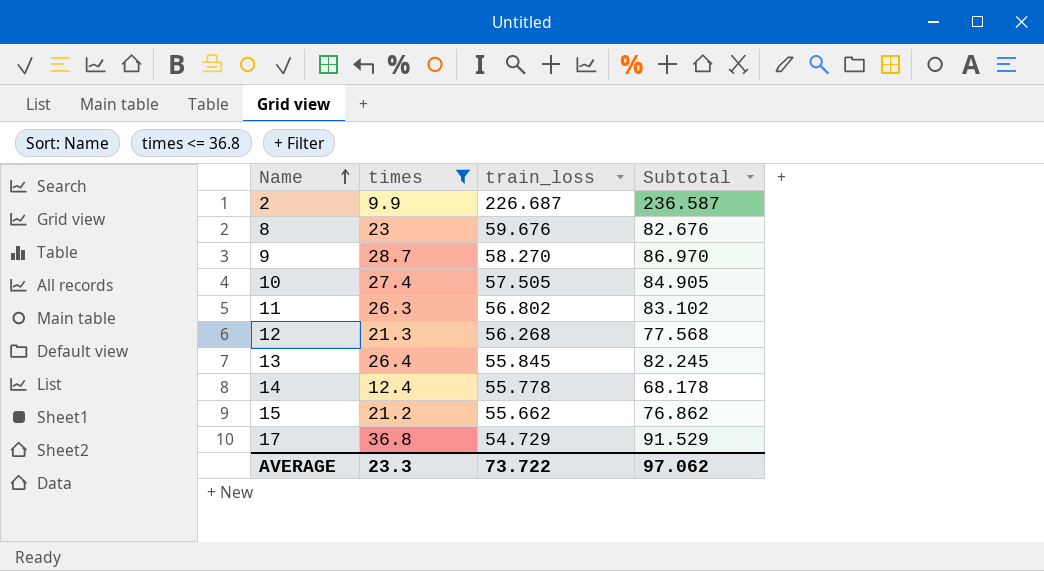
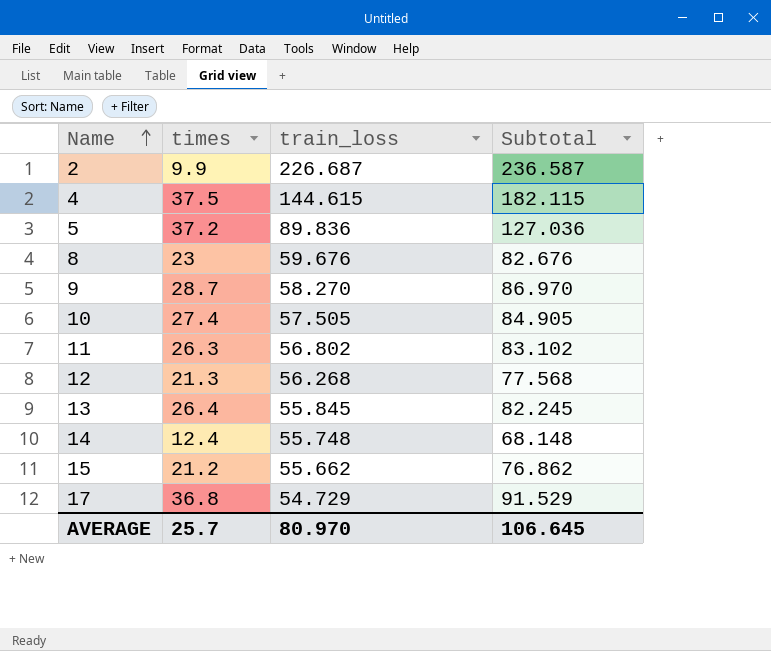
filter: times <= 36.8 -> none
14 | train_loss: 55.778 -> 55.748
14 | Subtotal: 68.178 -> 68.148
AVERAGE | times: 23.3 -> 25.7
AVERAGE | train_loss: 73.722 -> 80.970
AVERAGE | Subtotal: 97.062 -> 106.645

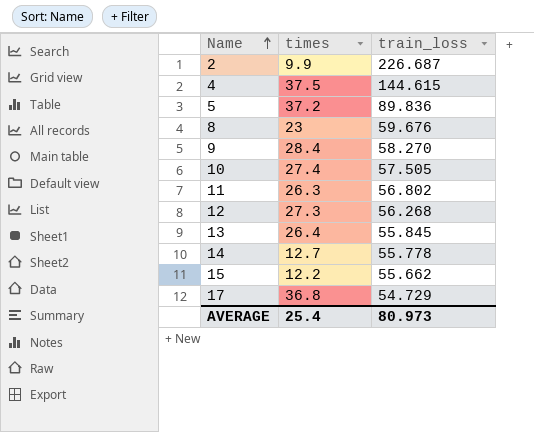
column Subtotal | formula: [times] + [train_loss] -> none
9 | times: 28.7 -> 28.4
12 | times: 21.3 -> 27.3
14 | times: 12.4 -> 12.7
14 | train_loss: 55.748 -> 55.778
15 | times: 21.2 -> 12.2
AVERAGE | times: 25.7 -> 25.4
AVERAGE | train_loss: 80.970 -> 80.973

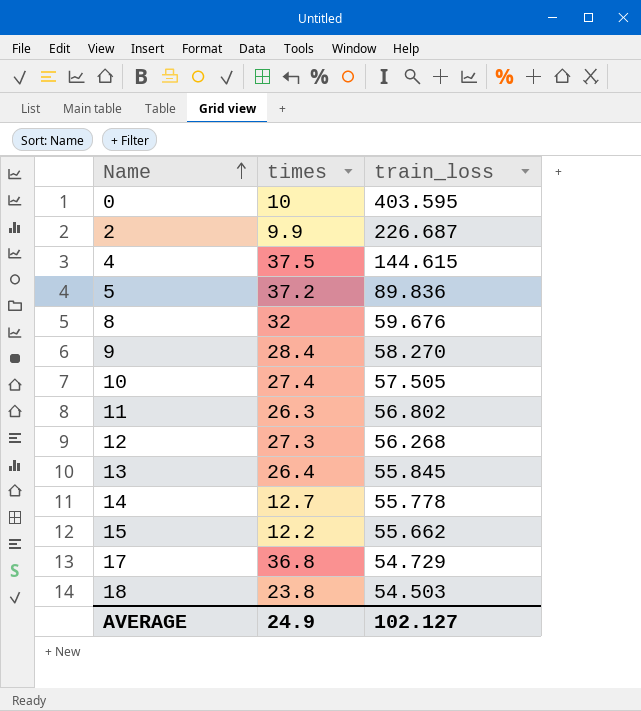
row 0: none -> 10 | 403.595
8 | times: 23 -> 32
row 18: none -> 23.8 | 54.503
AVERAGE | times: 25.4 -> 24.9
AVERAGE | train_loss: 80.973 -> 102.127

